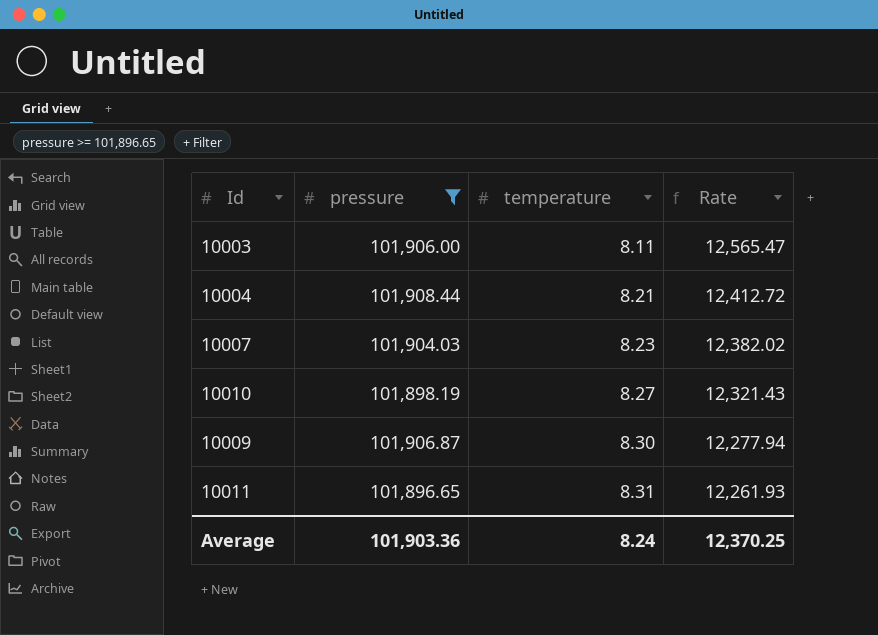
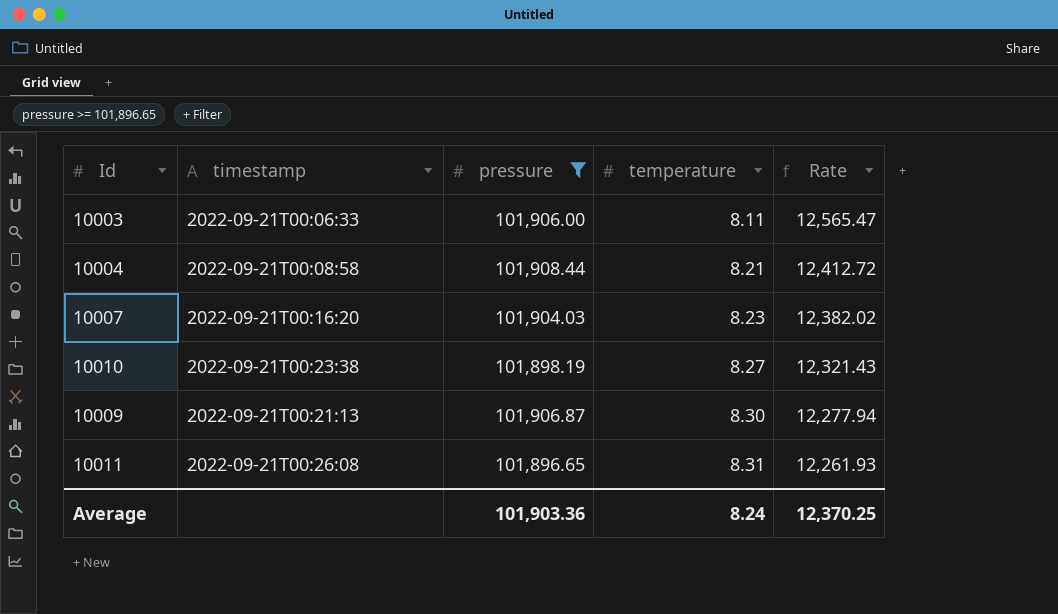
column timestamp | position: none -> 2

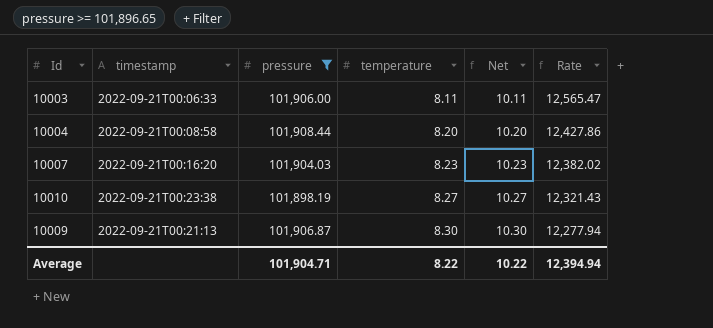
column Net | formula: none -> [temperature] + 2
row 10011: 2022-09-21T00:26:08 | 101,896.65 | 8.31 | 12,261.93 -> none
10004 | temperature: 8.21 -> 8.20
10004 | Rate: 12,412.72 -> 12,427.86
Average | pressure: 101,903.36 -> 101,904.71
Average | temperature: 8.24 -> 8.22
Average | Rate: 12,370.25 -> 12,394.94

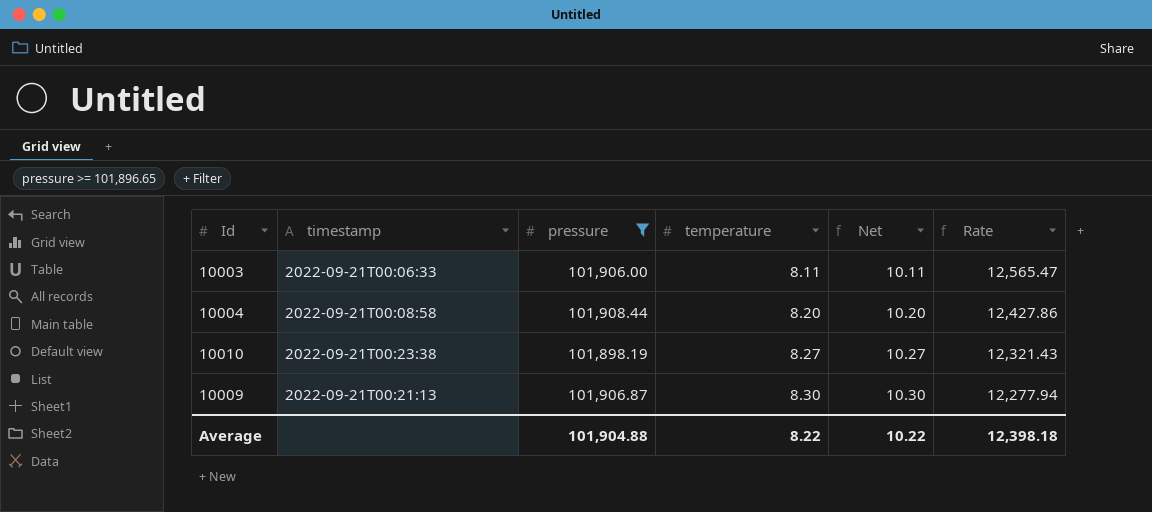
row 10007: 2022-09-21T00:16:20 | 101,904.03 | 8.23 | 10.23 | 12,382.02 -> none
Average | pressure: 101,904.71 -> 101,904.88
Average | Rate: 12,394.94 -> 12,398.18

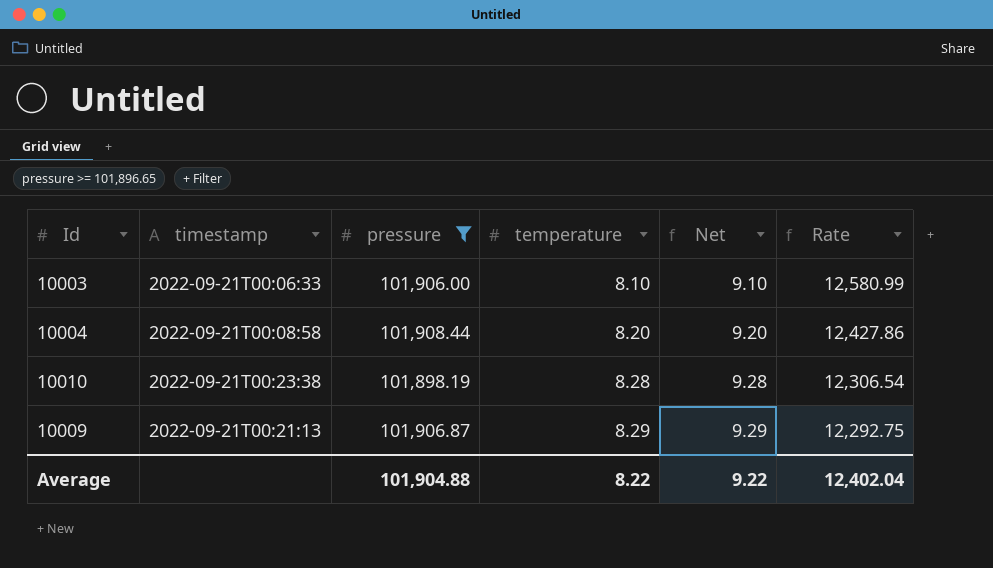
column Net | formula: [temperature] + 2 -> [temperature] + 1
10003 | temperature: 8.11 -> 8.10
10003 | Rate: 12,565.47 -> 12,580.99
10010 | temperature: 8.27 -> 8.28
10010 | Rate: 12,321.43 -> 12,306.54
10009 | temperature: 8.30 -> 8.29
10009 | Rate: 12,277.94 -> 12,292.75
Average | Net: 10.22 -> 9.22
Average | Rate: 12,398.18 -> 12,402.04

